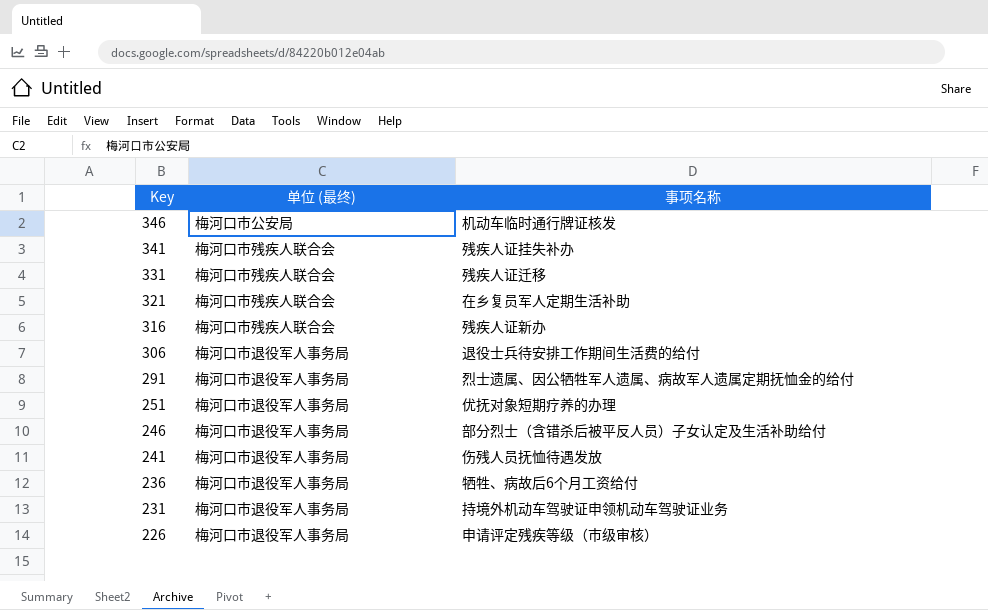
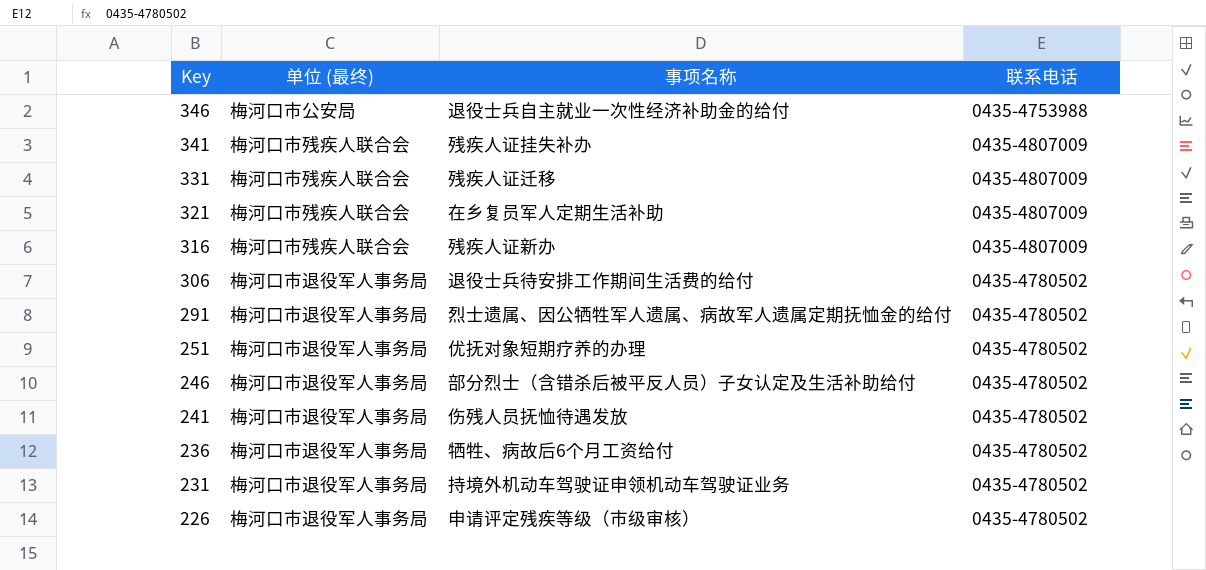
column 联系电话 | position: none -> 4
346 | 事项名称: 机动车临时通行牌证核发 -> 退役士兵自主就业一次性经济补助金的给付

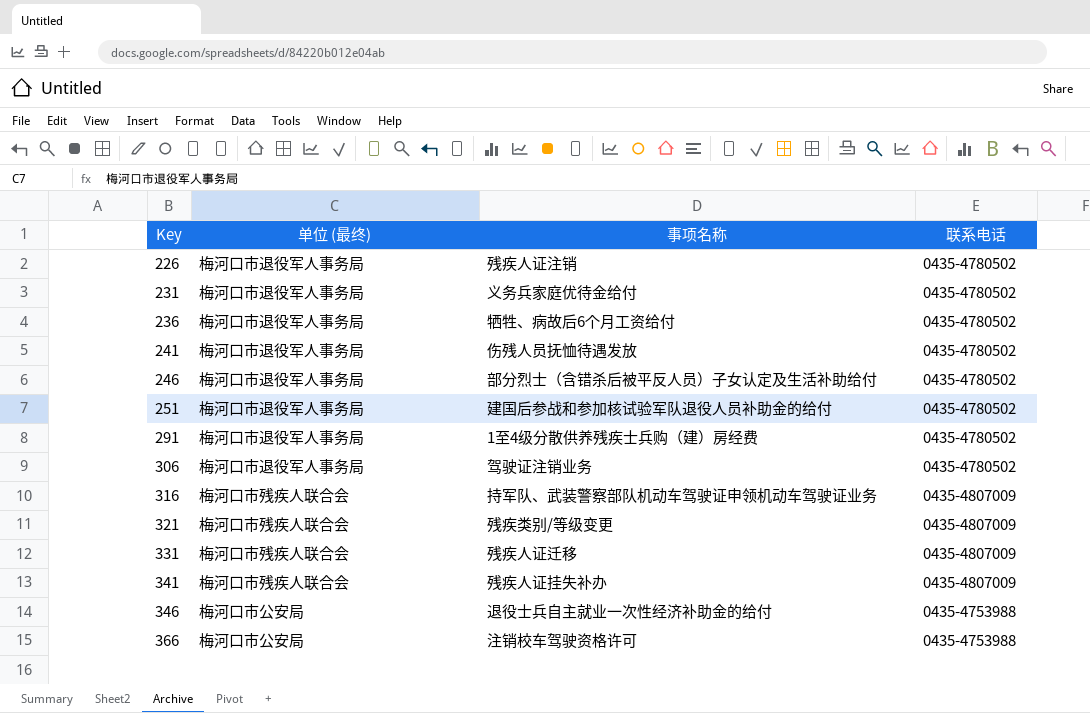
row order: Key descending -> Key ascending
226 | 事项名称: 申请评定残疾等级（市级审核） -> 残疾人证注销
231 | 事项名称: 持境外机动车驾驶证申领机动车驾驶证业务 -> 义务兵家庭优待金给付
251 | 事项名称: 优抚对象短期疗养的办理 -> 建国后参战和参加核试验军队退役人员补助金的给付
291 | 事项名称: 烈士遗属、因公牺牲军人遗属、病故军人遗属定期抚恤金的给付 -> 1至4级分散供养残疾士兵购（建）房经费
306 | 事项名称: 退役士兵待安排工作期间生活费的给付 -> 驾驶证注销业务
316 | 事项名称: 残疾人证新办 -> 持军队、武装警察部队机动车驾驶证申领机动车驾驶证业务
321 | 事项名称: 在乡复员军人定期生活补助 -> 残疾类别/等级变更
row 366: none -> 梅河口市公安局 | 注销校车驾驶资格许可 | 0435-4753988

